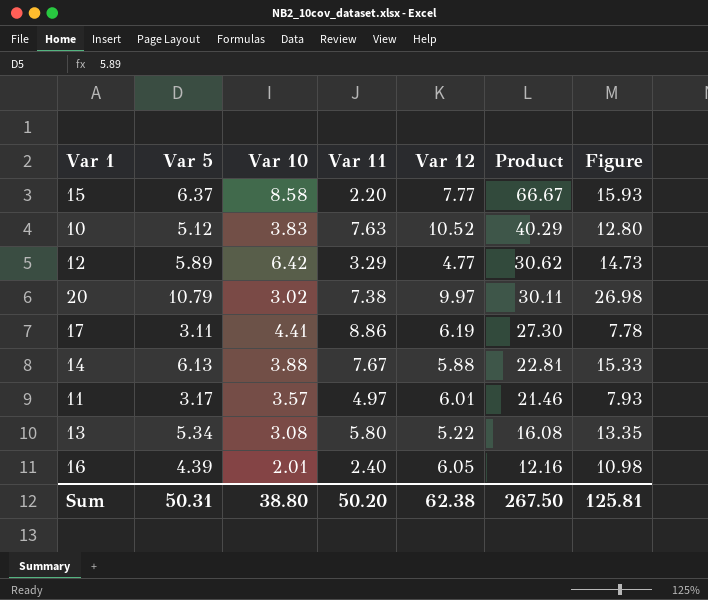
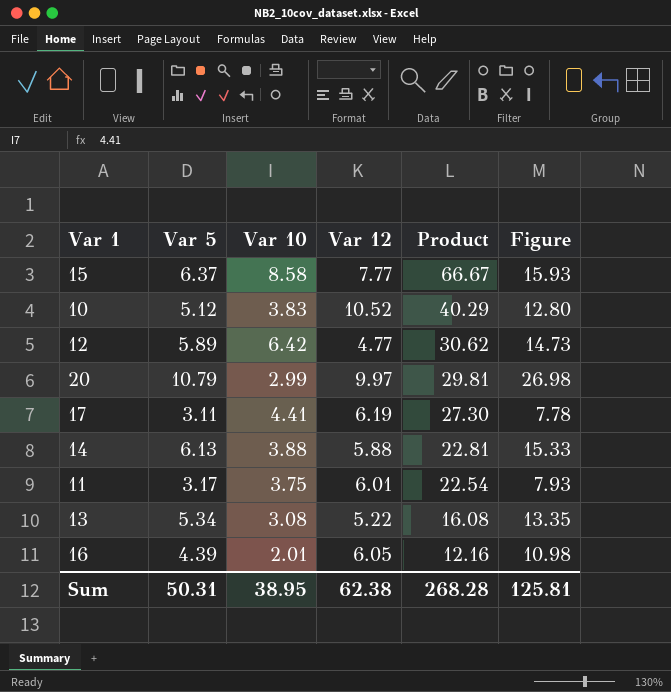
column Var 11 | position: 4 -> none
20 | Var 10: 3.02 -> 2.99
20 | Product: 30.11 -> 29.81
11 | Var 10: 3.57 -> 3.75
11 | Product: 21.46 -> 22.54
Sum | Var 10: 38.80 -> 38.95
Sum | Product: 267.50 -> 268.28

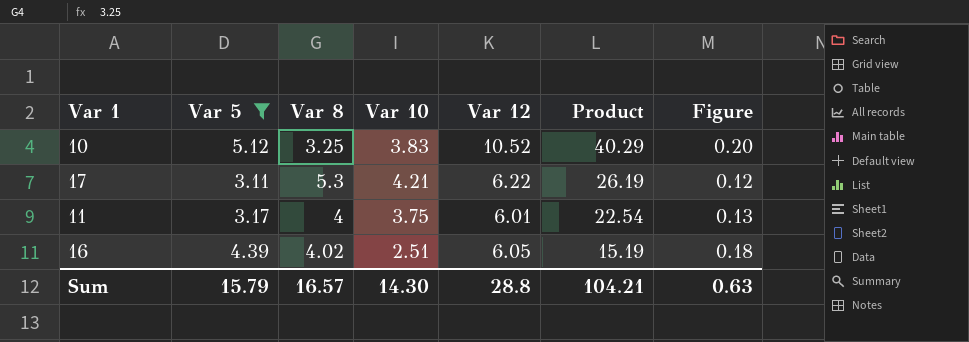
filter: none -> Var 5 <= 5.12
column Var 8 | position: none -> 3
column Figure | formula: [Var 5] * 2.5 -> [Var 5] * 0.04
17 | Var 10: 4.41 -> 4.21
17 | Var 12: 6.19 -> 6.22
17 | Product: 27.30 -> 26.19
16 | Var 10: 2.01 -> 2.51
16 | Product: 12.16 -> 15.19
Sum | Var 5: 50.31 -> 15.79
Sum | Var 10: 38.95 -> 14.30
Sum | Var 12: 62.38 -> 28.8
Sum | Product: 268.28 -> 104.21
Sum | Figure: 125.81 -> 0.63

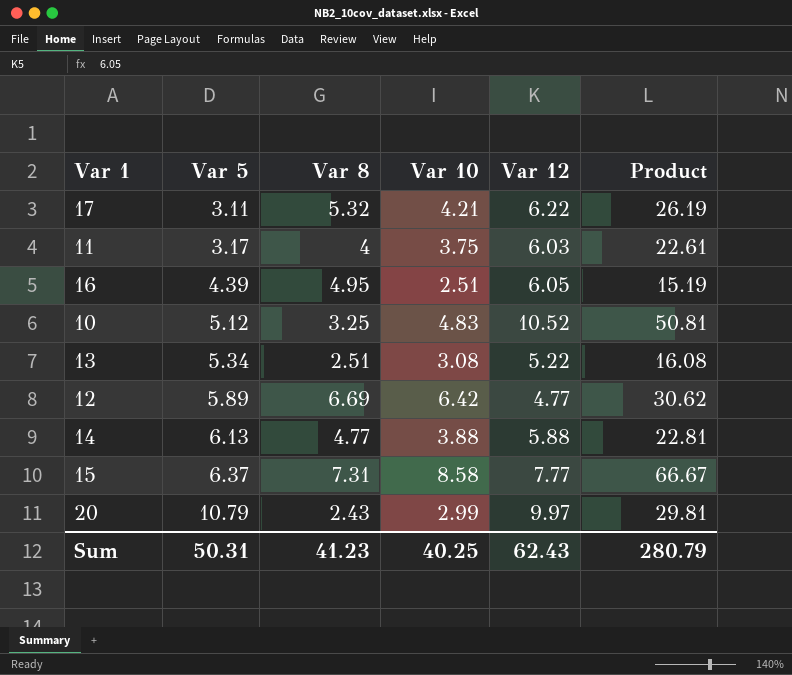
filter: Var 5 <= 5.12 -> none
row order: Product descending -> Var 5 ascending
column Figure | formula: [Var 5] * 0.04 -> none
17 | Var 8: 5.3 -> 5.32
11 | Var 12: 6.01 -> 6.03
11 | Product: 22.54 -> 22.61
16 | Var 8: 4.02 -> 4.95
10 | Var 10: 3.83 -> 4.83
10 | Product: 40.29 -> 50.81
Sum | Var 5: 15.79 -> 50.31
Sum | Var 8: 16.57 -> 41.23
Sum | Var 10: 14.30 -> 40.25
Sum | Var 12: 28.8 -> 62.43
Sum | Product: 104.21 -> 280.79

